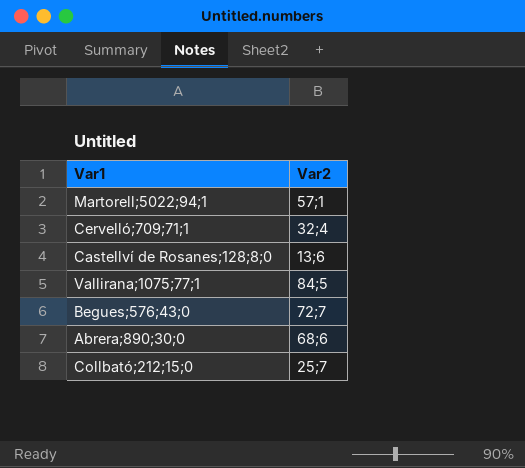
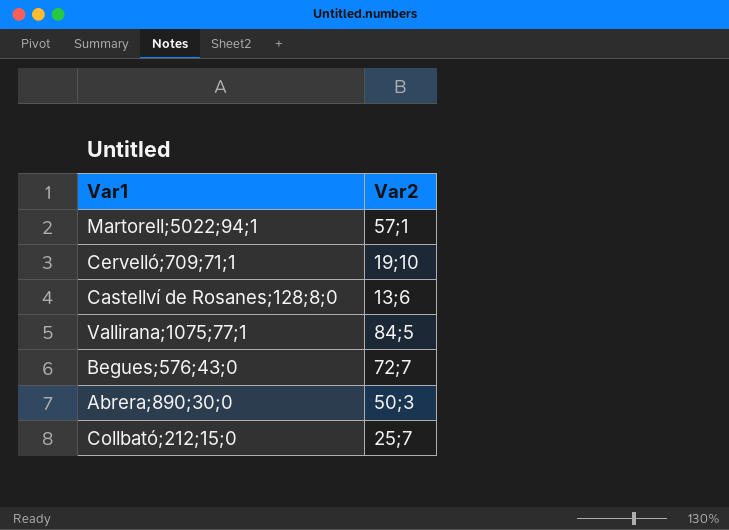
Cervelló;709;71;1 | Var2: 32;4 -> 19;10
Abrera;890;30;0 | Var2: 68;6 -> 50;3

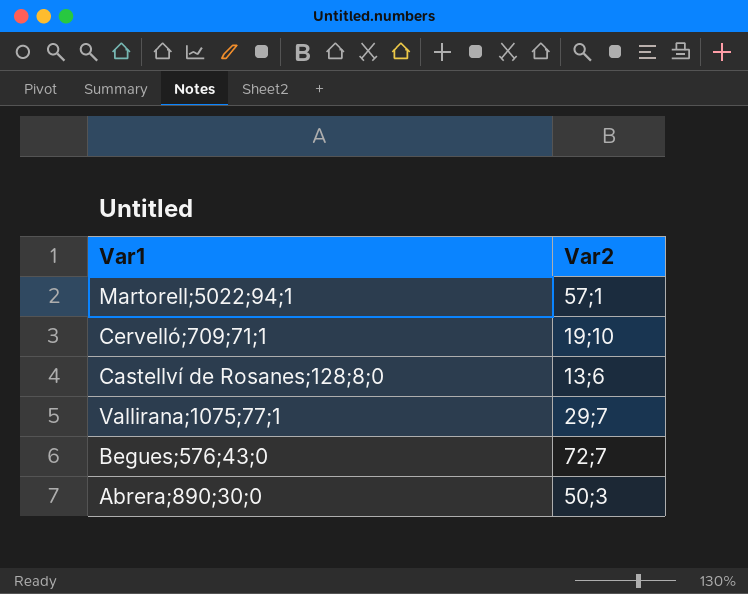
row Collbató;212;15;0: 25;7 -> none
Vallirana;1075;77;1 | Var2: 84;5 -> 29;7

